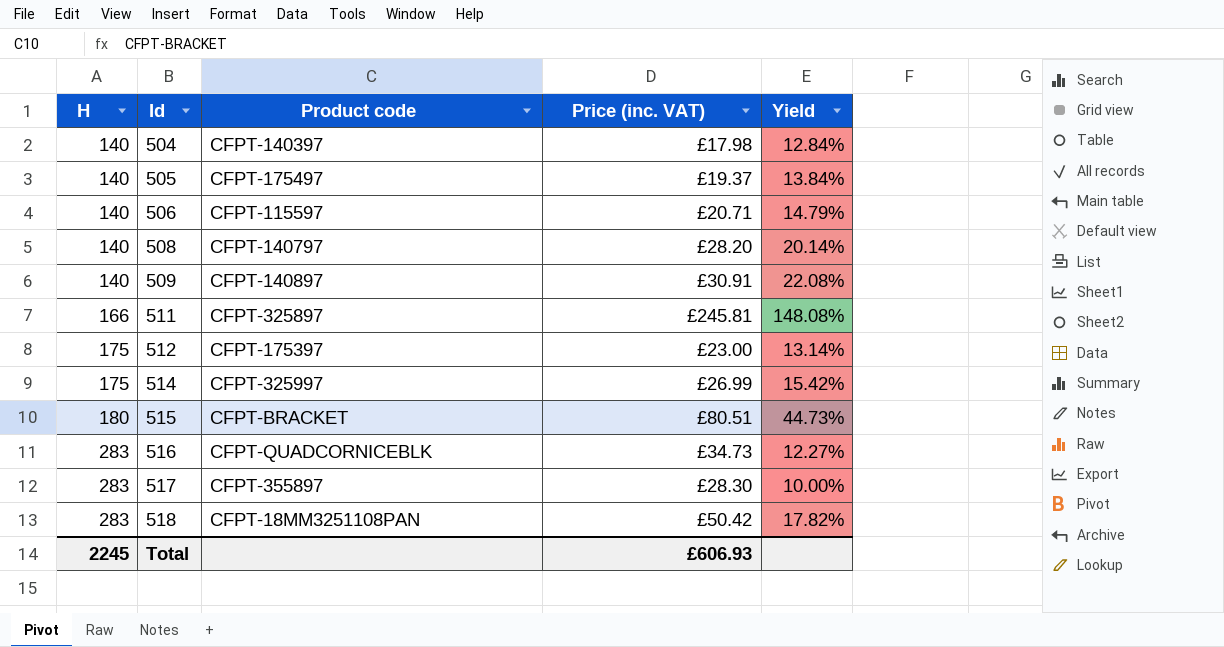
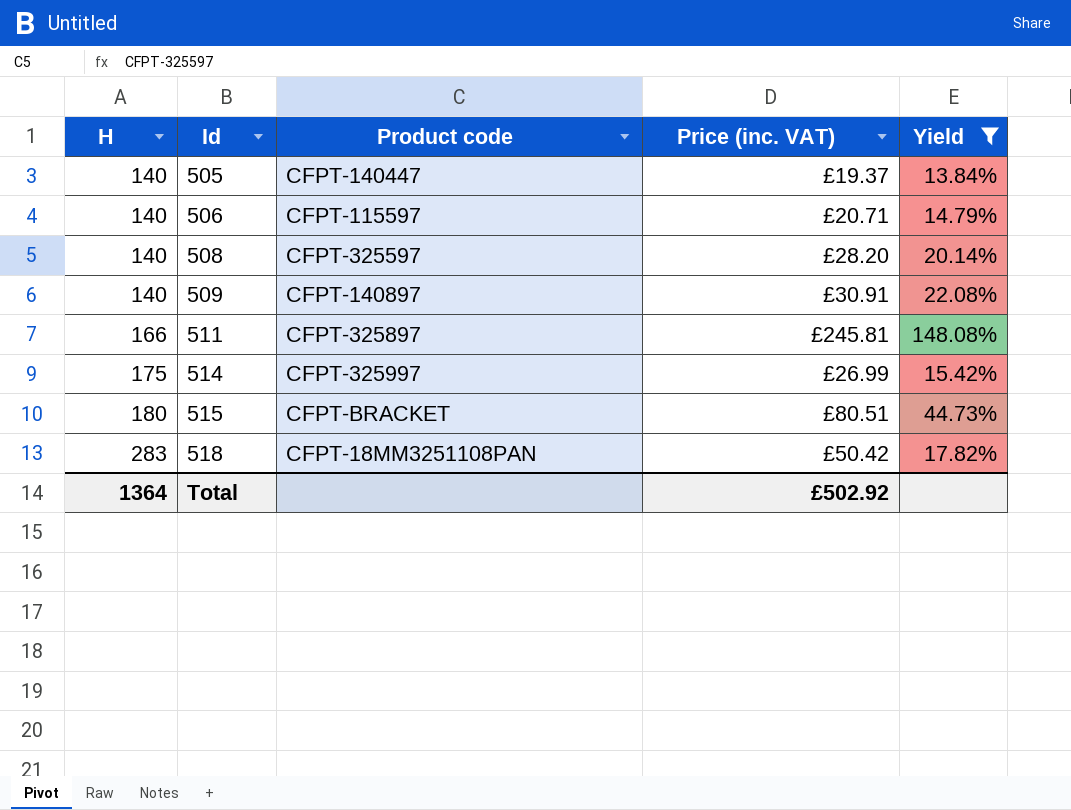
filter: none -> Yield >= 13.84%
505 | Product code: CFPT-175497 -> CFPT-140447
508 | Product code: CFPT-140797 -> CFPT-325597
Total | H: 2245 -> 1364
Total | Price (inc. VAT): £606.93 -> £502.92

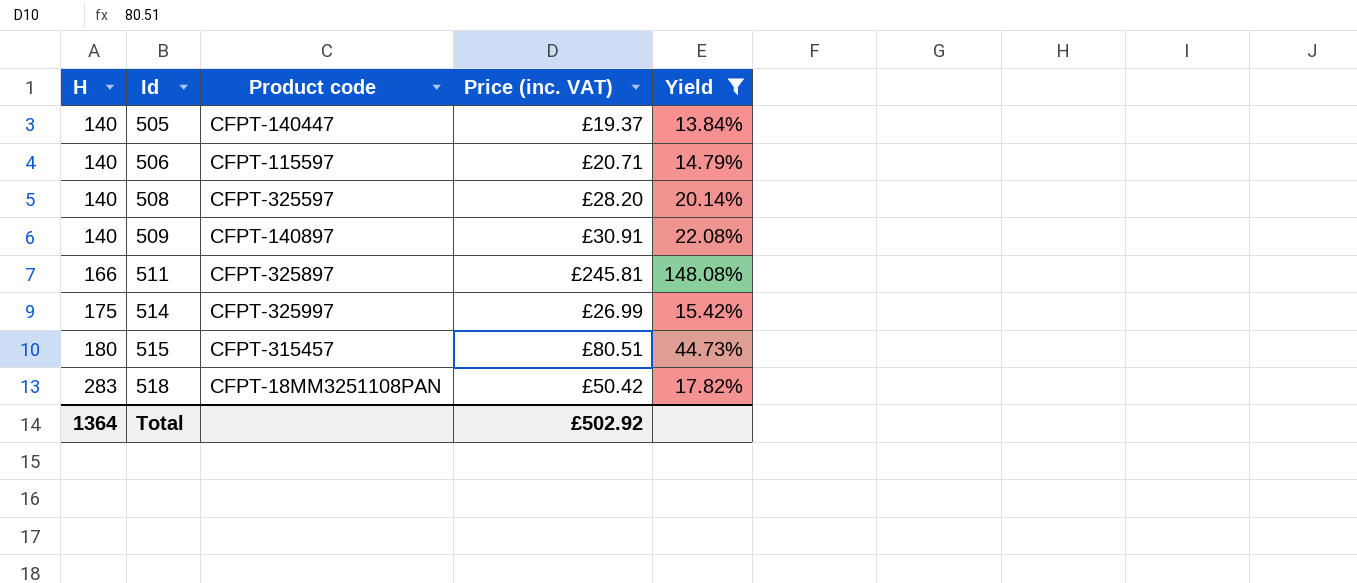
515 | Product code: CFPT-BRACKET -> CFPT-315457

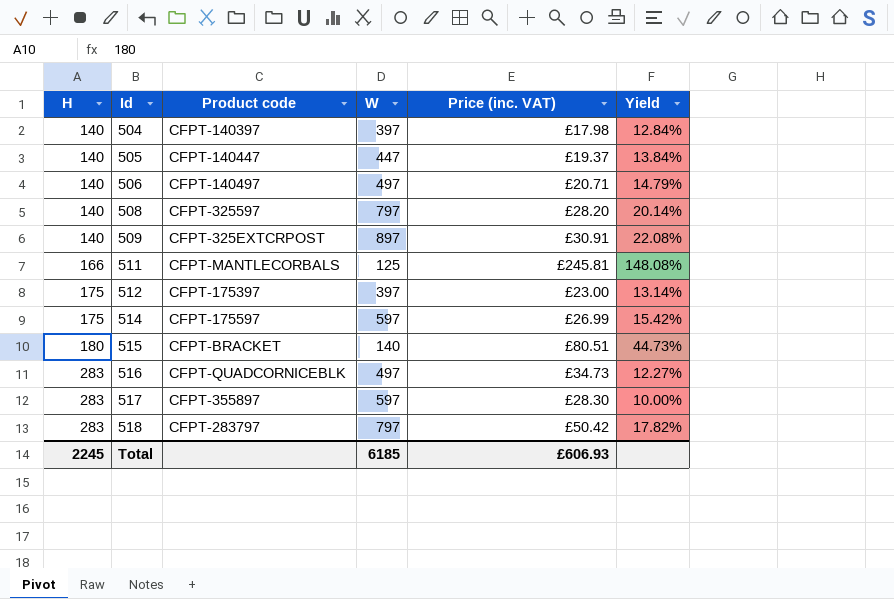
filter: Yield >= 13.84% -> none
column W | position: none -> 4
506 | Product code: CFPT-115597 -> CFPT-140497
509 | Product code: CFPT-140897 -> CFPT-325EXTCRPOST
511 | Product code: CFPT-325897 -> CFPT-MANTLECORBALS
514 | Product code: CFPT-325997 -> CFPT-175597
515 | Product code: CFPT-315457 -> CFPT-BRACKET
518 | Product code: CFPT-18MM3251108PAN -> CFPT-283797
Total | H: 1364 -> 2245
Total | Price (inc. VAT): £502.92 -> £606.93

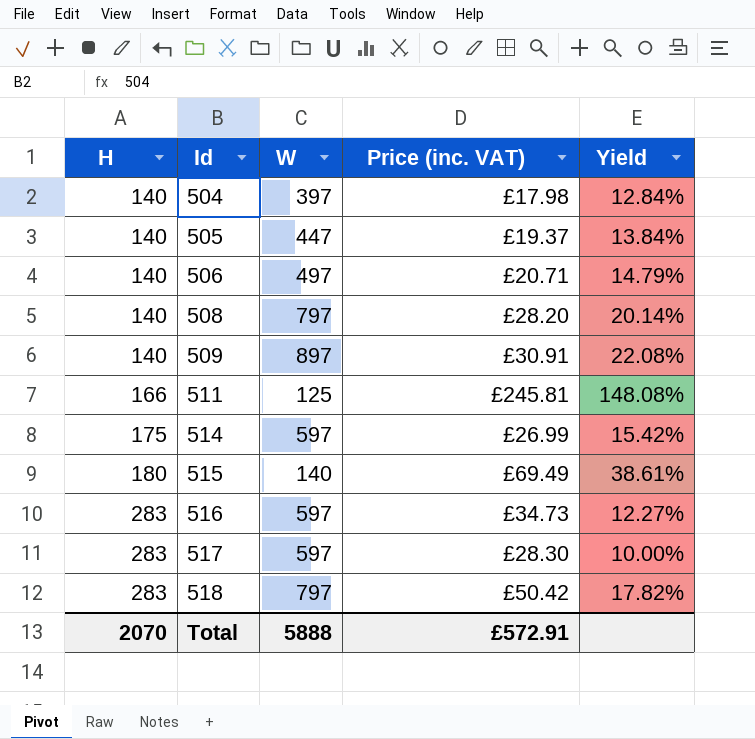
column Product code | position: 3 -> none
row 512: 175 | CFPT-175397 | 397 | £23.00 | 13.14% -> none
515 | Price (inc. VAT): £80.51 -> £69.49
515 | Yield: 44.73% -> 38.61%
516 | W: 497 -> 597
Total | H: 2245 -> 2070
Total | W: 6185 -> 5888
Total | Price (inc. VAT): £606.93 -> £572.91

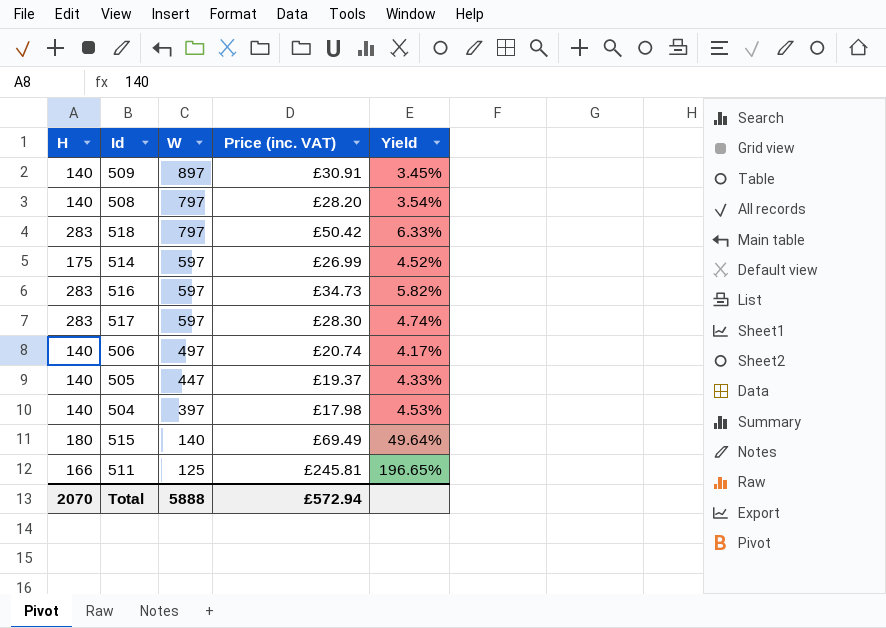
row order: H ascending -> W descending
column Yield | formula: [Price (inc. VAT)] / [H] -> [Price (inc. VAT)] / [W]
506 | Price (inc. VAT): £20.71 -> £20.74
Total | Price (inc. VAT): £572.91 -> £572.94

